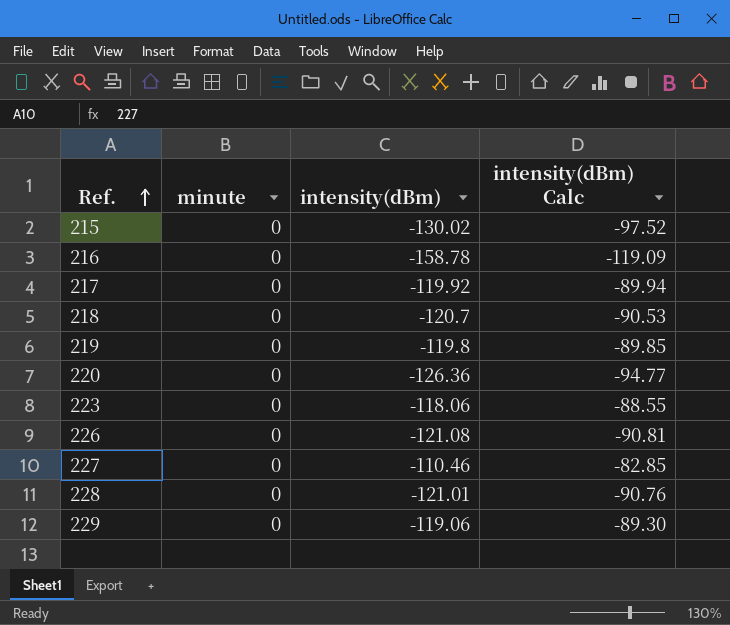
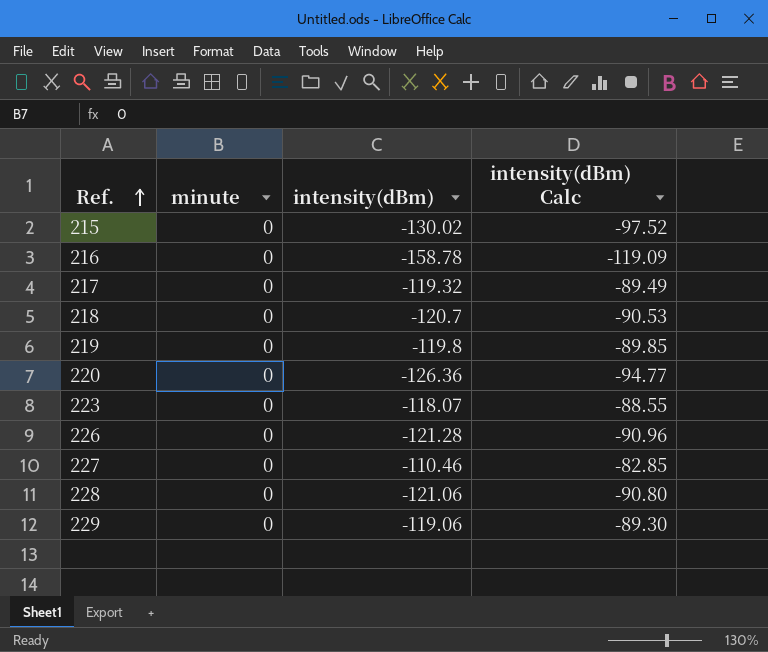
217 | intensity(dBm): -119.92 -> -119.32
217 | intensity(dBm) Calc: -89.94 -> -89.49
223 | intensity(dBm): -118.06 -> -118.07
226 | intensity(dBm): -121.08 -> -121.28
226 | intensity(dBm) Calc: -90.81 -> -90.96
228 | intensity(dBm): -121.01 -> -121.06
228 | intensity(dBm) Calc: -90.76 -> -90.80

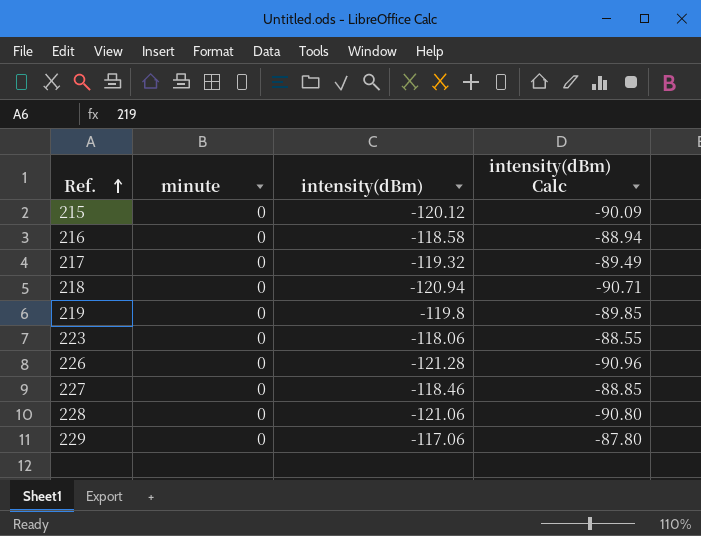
row 220: 0 | -126.36 | -94.77 -> none
215 | intensity(dBm): -130.02 -> -120.12
215 | intensity(dBm) Calc: -97.52 -> -90.09
216 | intensity(dBm): -158.78 -> -118.58
216 | intensity(dBm) Calc: -119.09 -> -88.94
218 | intensity(dBm): -120.7 -> -120.94
218 | intensity(dBm) Calc: -90.53 -> -90.71
223 | intensity(dBm): -118.07 -> -118.06
227 | intensity(dBm): -110.46 -> -118.46
227 | intensity(dBm) Calc: -82.85 -> -88.85
229 | intensity(dBm): -119.06 -> -117.06
229 | intensity(dBm) Calc: -89.30 -> -87.80

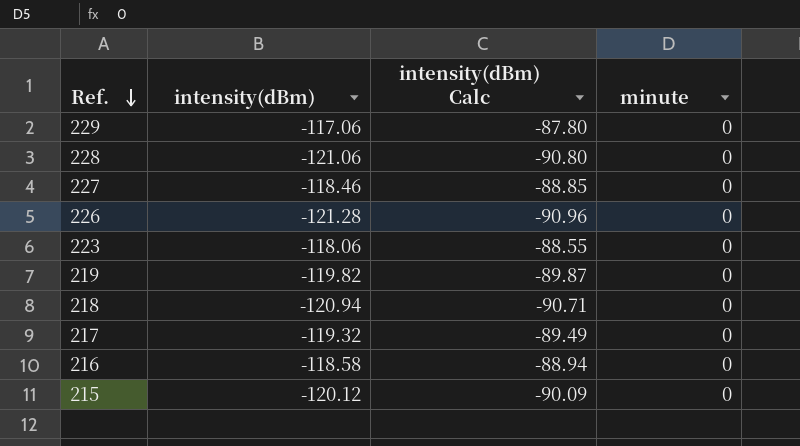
row order: Ref. ascending -> Ref. descending
column minute | position: 2 -> 4
219 | intensity(dBm): -119.8 -> -119.82
219 | intensity(dBm) Calc: -89.85 -> -89.87

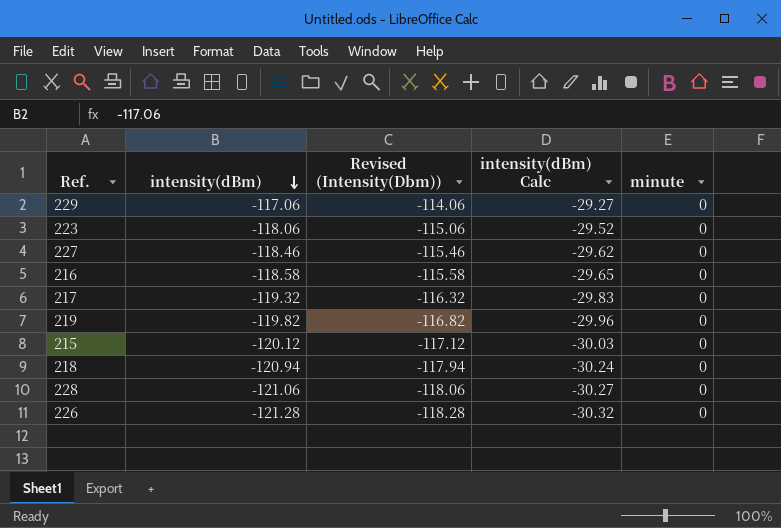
row order: Ref. descending -> intensity(dBm) descending
column Revised (Intensity(Dbm)) | formula: none -> [intensity(dBm)] + 3
column intensity(dBm) Calc | formula: [intensity(dBm)] * 0.75 -> [intensity(dBm)] * 0.25

